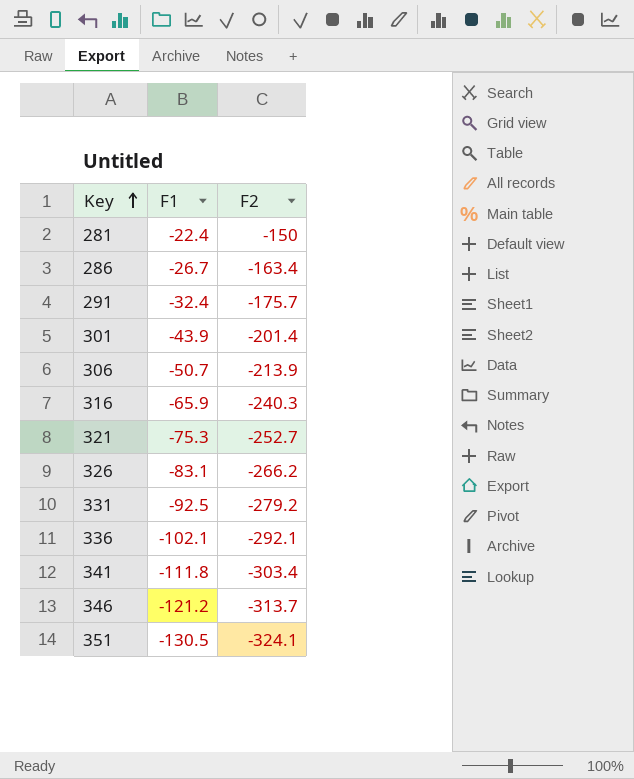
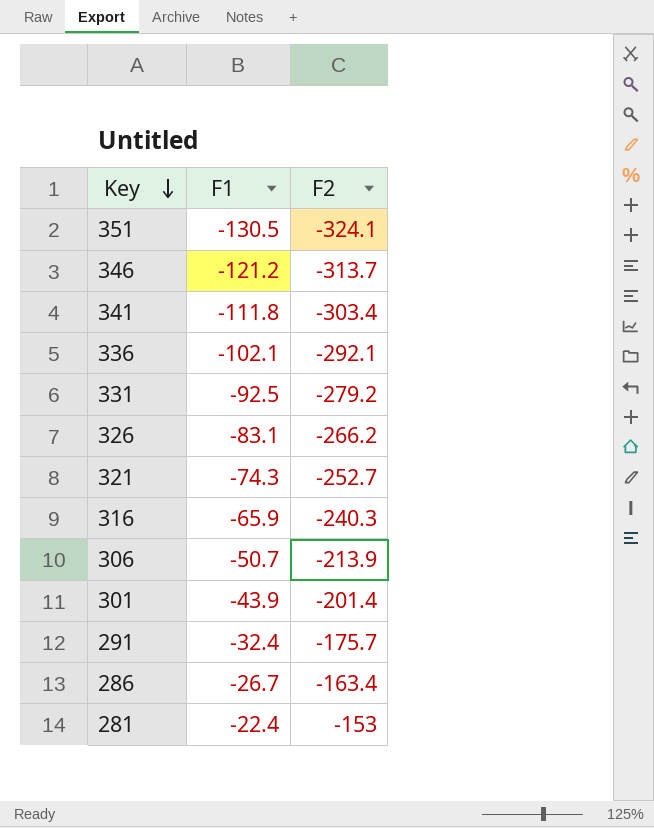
row order: Key ascending -> Key descending
321 | F1: -75.3 -> -74.3
281 | F2: -150 -> -153

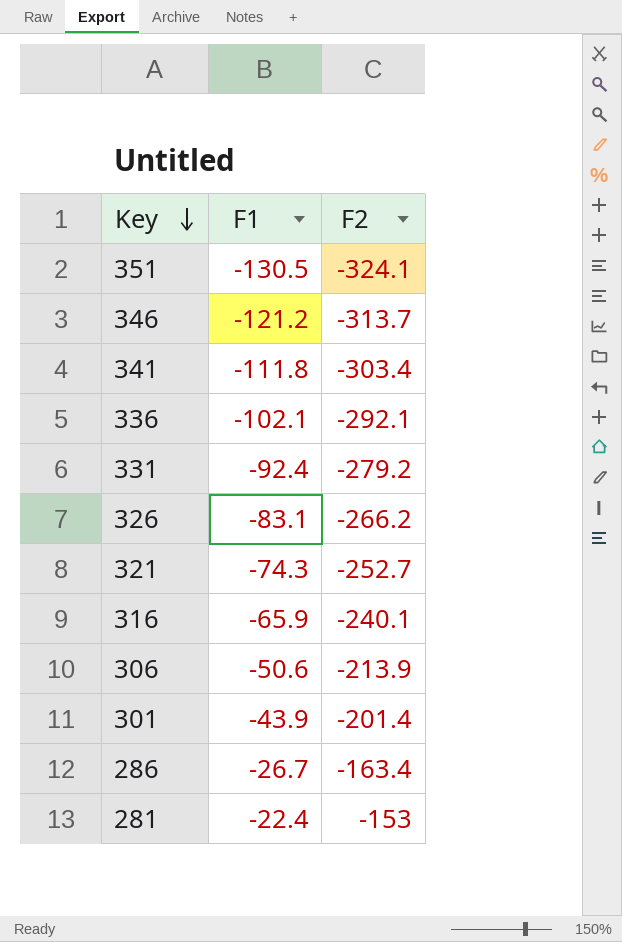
row 291: -32.4 | -175.7 -> none
331 | F1: -92.5 -> -92.4
316 | F2: -240.3 -> -240.1
306 | F1: -50.7 -> -50.6

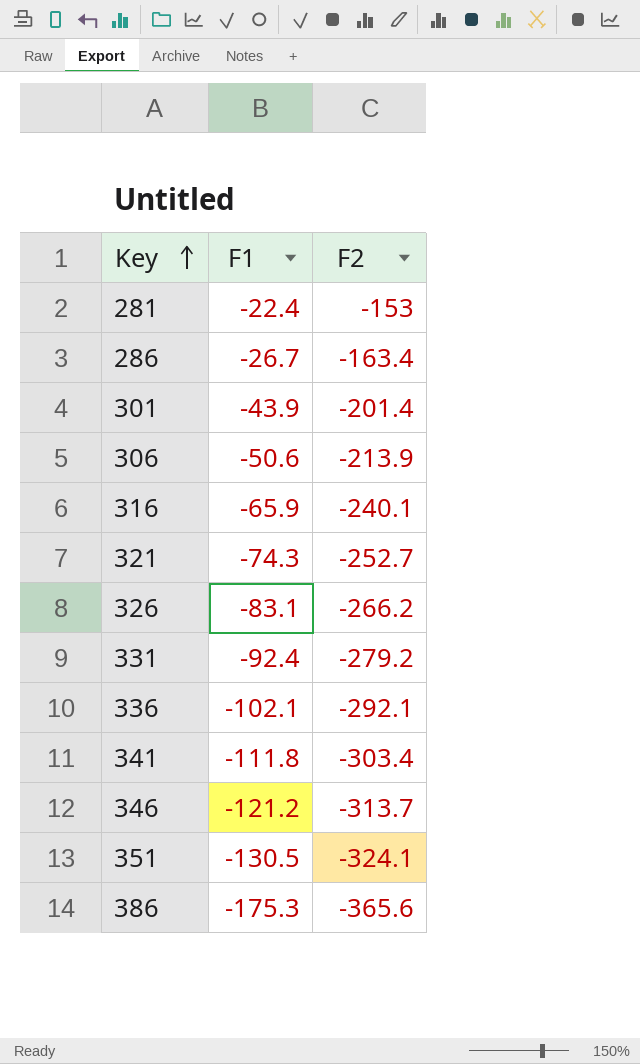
row order: Key descending -> Key ascending
row 386: none -> -175.3 | -365.6

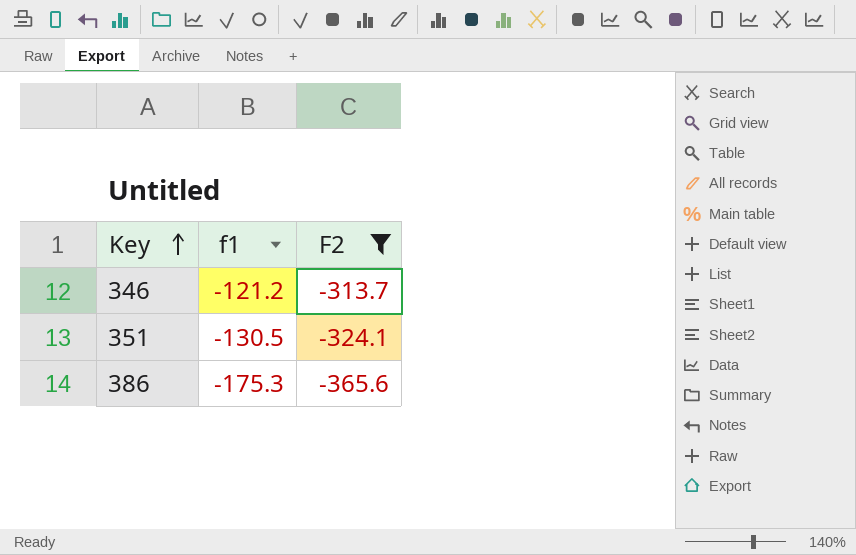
filter: none -> F2 <= -313.7
column name: F1 -> f1

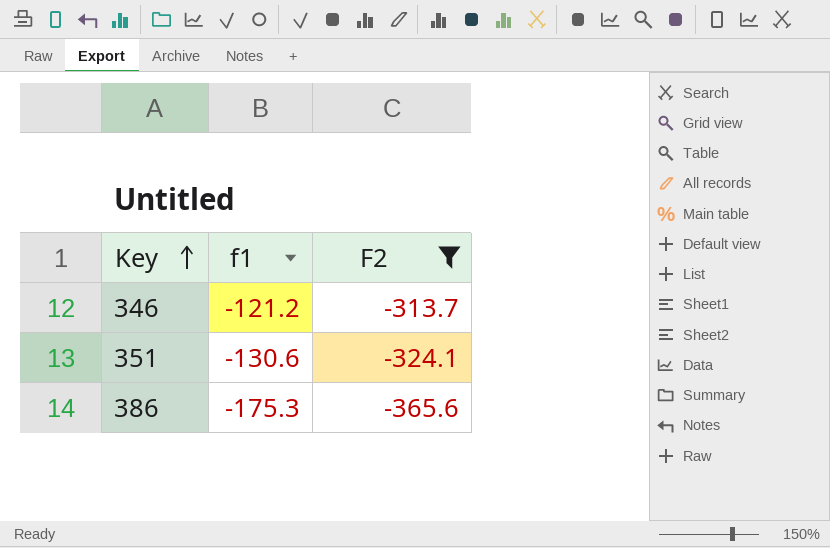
351 | f1: -130.5 -> -130.6

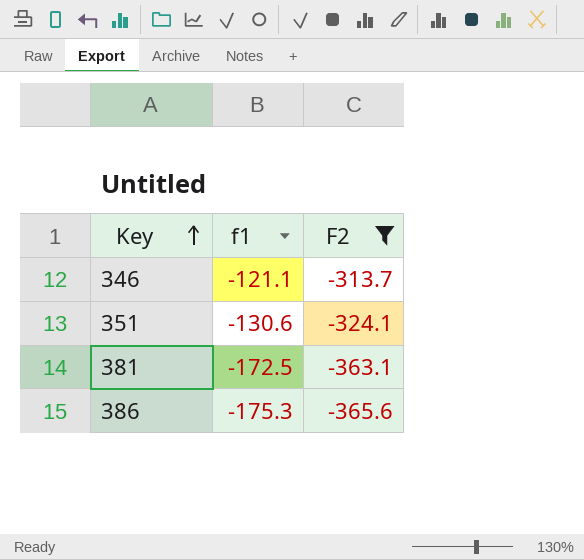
346 | f1: -121.2 -> -121.1
row 381: none -> -172.5 | -363.1

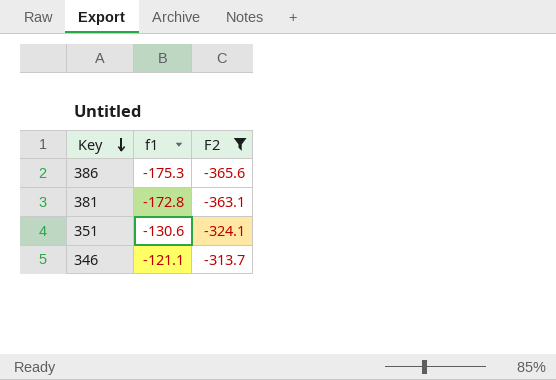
row order: Key ascending -> Key descending
381 | f1: -172.5 -> -172.8

